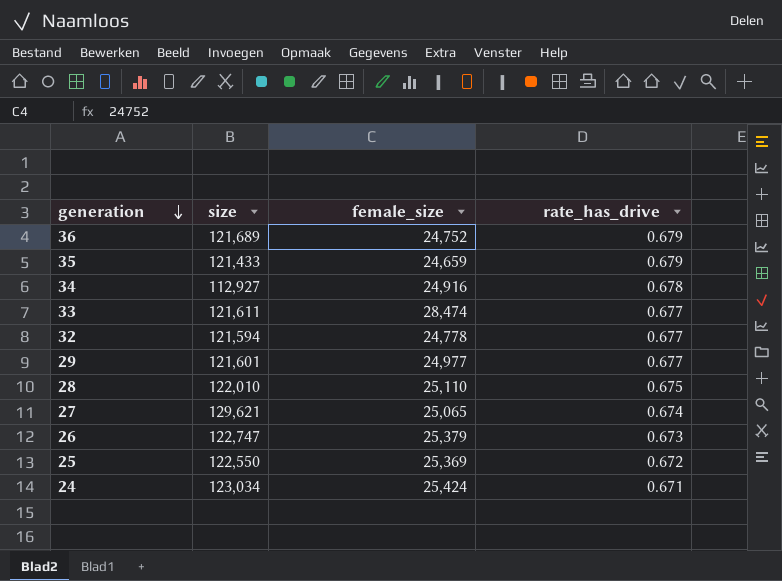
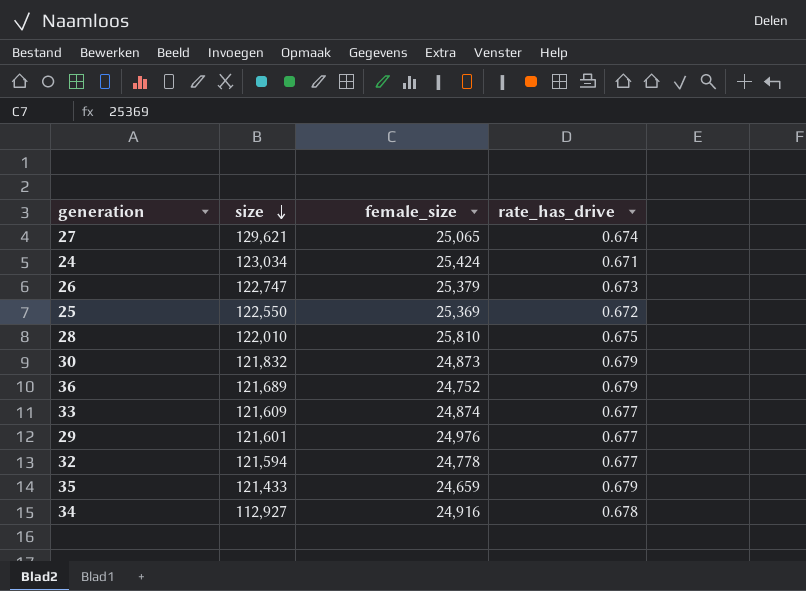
row order: generation descending -> size descending
28 | female_size: 25,110 -> 25,810
row 30: none -> 121,832 | 24,873 | 0.679
33 | size: 121,611 -> 121,609
33 | female_size: 28,474 -> 24,874
29 | female_size: 24,977 -> 24,976

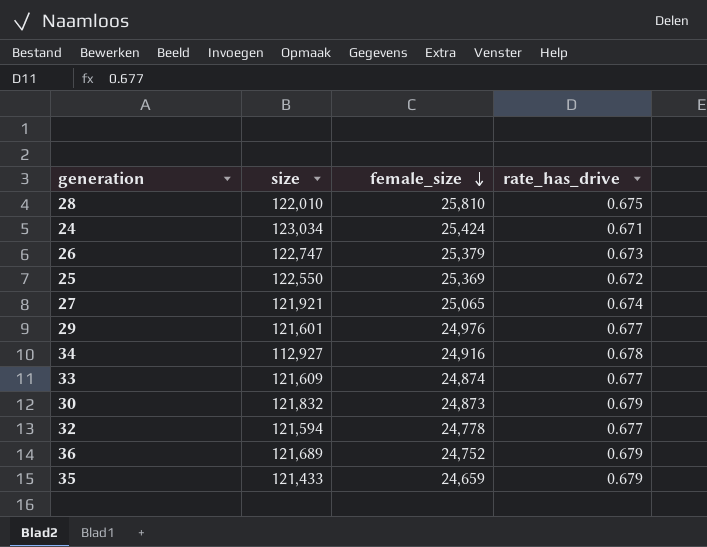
row order: size descending -> female_size descending
27 | size: 129,621 -> 121,921

